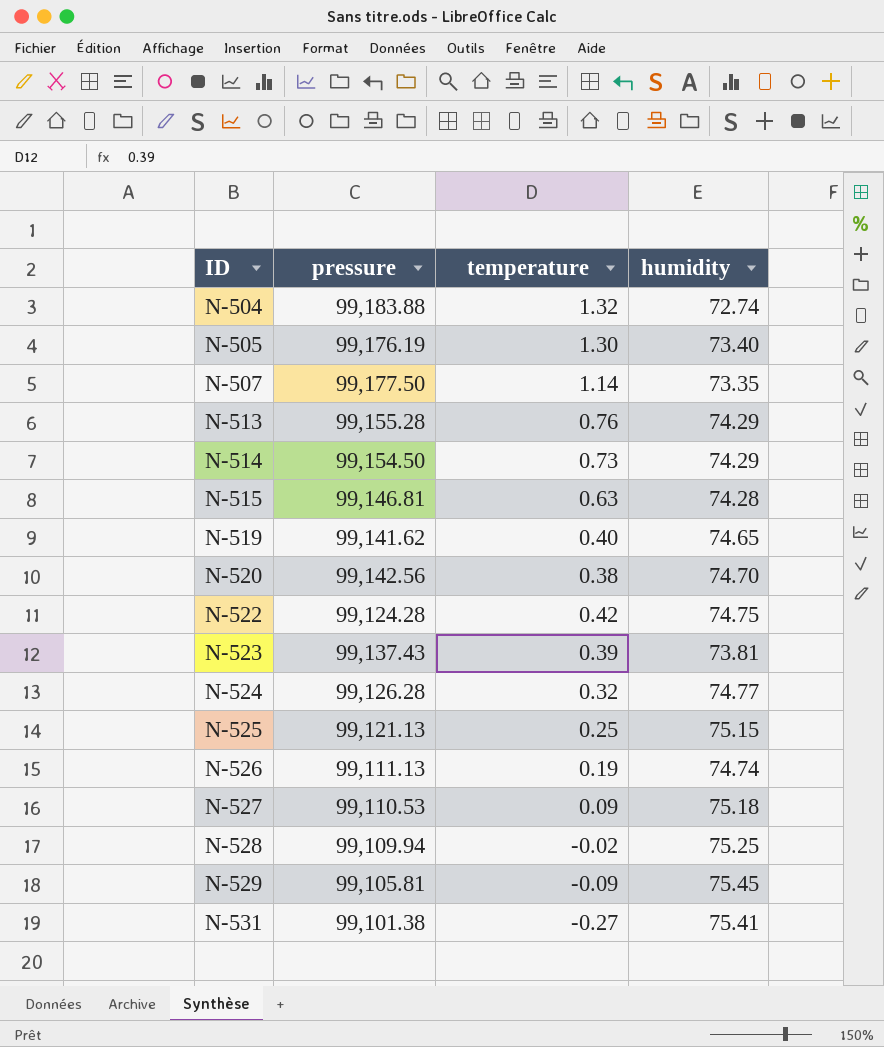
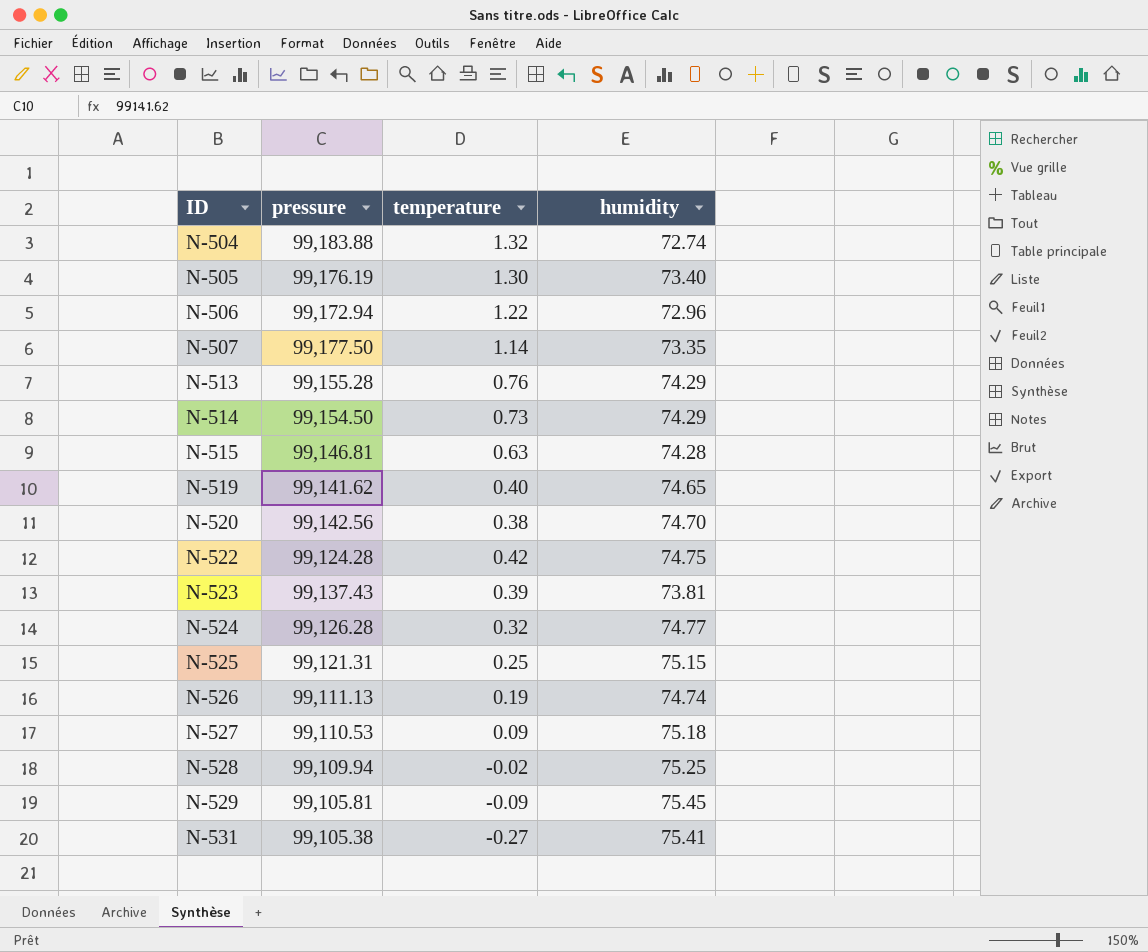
row N-506: none -> 99,172.94 | 1.22 | 72.96
N-525 | pressure: 99,121.13 -> 99,121.31
N-531 | pressure: 99,101.38 -> 99,105.38

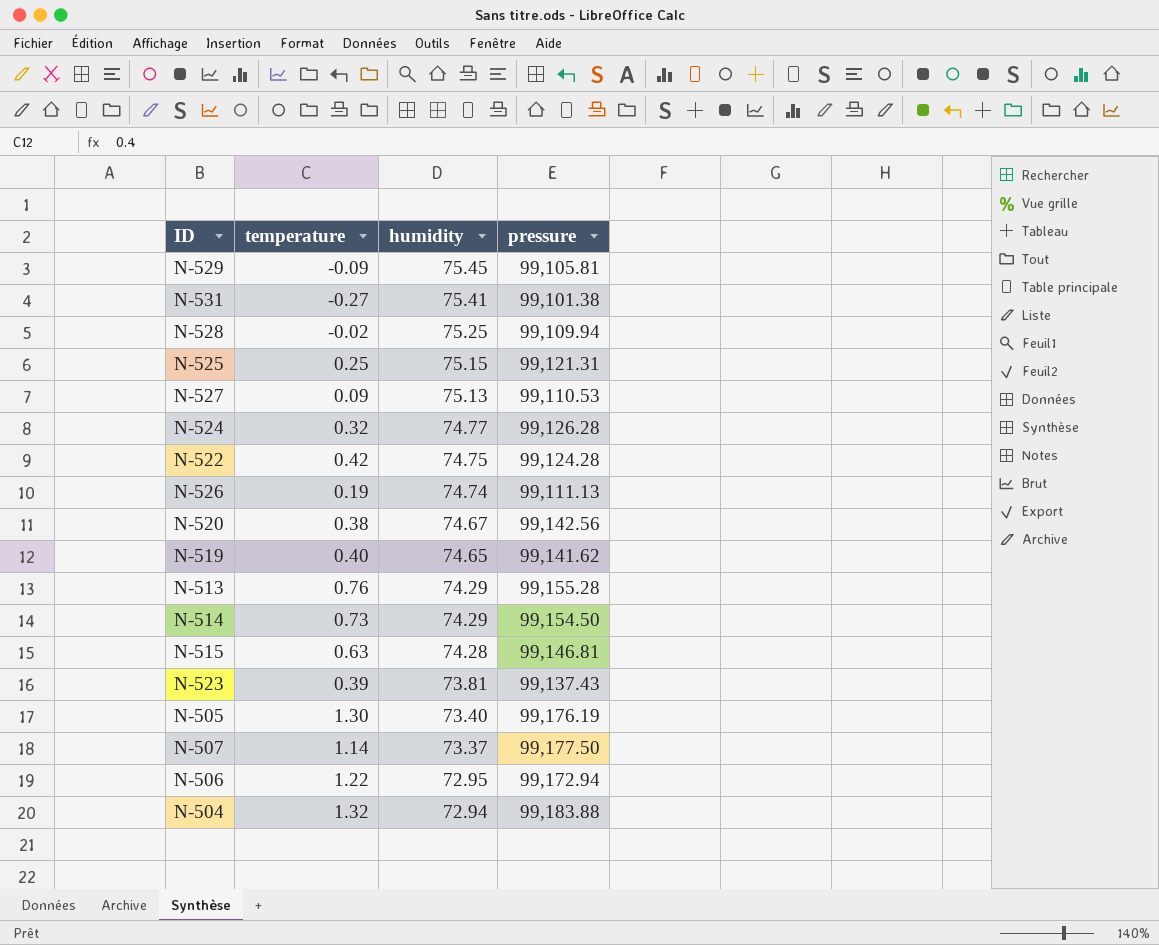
row order: ID ascending -> humidity descending
column pressure | position: 2 -> 4
N-531 | pressure: 99,105.38 -> 99,101.38
N-527 | humidity: 75.18 -> 75.13
N-520 | humidity: 74.70 -> 74.67
N-507 | humidity: 73.35 -> 73.37
N-506 | humidity: 72.96 -> 72.95
N-504 | humidity: 72.74 -> 72.94

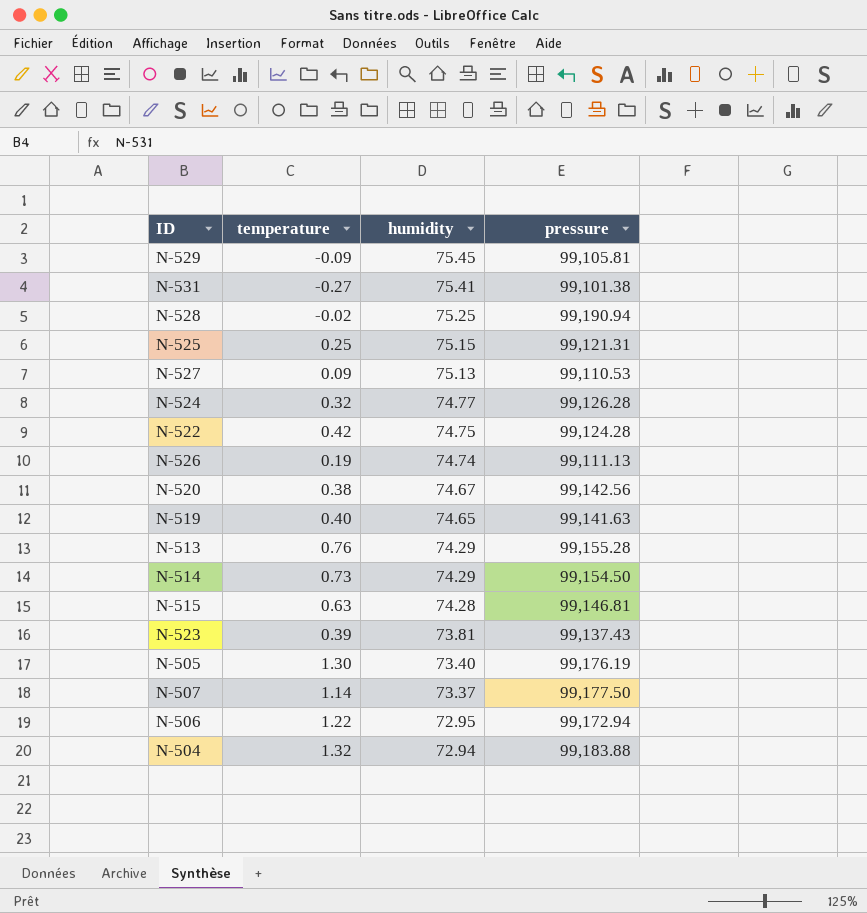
N-528 | pressure: 99,109.94 -> 99,190.94
N-519 | pressure: 99,141.62 -> 99,141.63

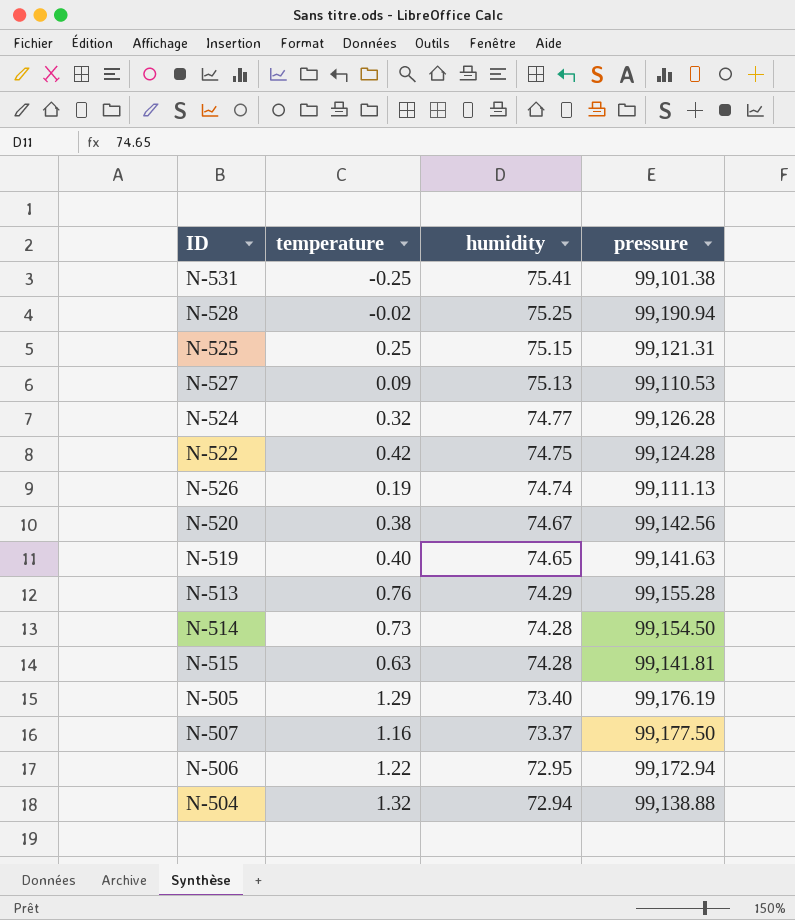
row N-529: -0.09 | 75.45 | 99,105.81 -> none
row N-523: 0.39 | 73.81 | 99,137.43 -> none
N-531 | temperature: -0.27 -> -0.25
N-514 | humidity: 74.29 -> 74.28
N-515 | pressure: 99,146.81 -> 99,141.81
N-505 | temperature: 1.30 -> 1.29
N-507 | temperature: 1.14 -> 1.16
N-504 | pressure: 99,183.88 -> 99,138.88

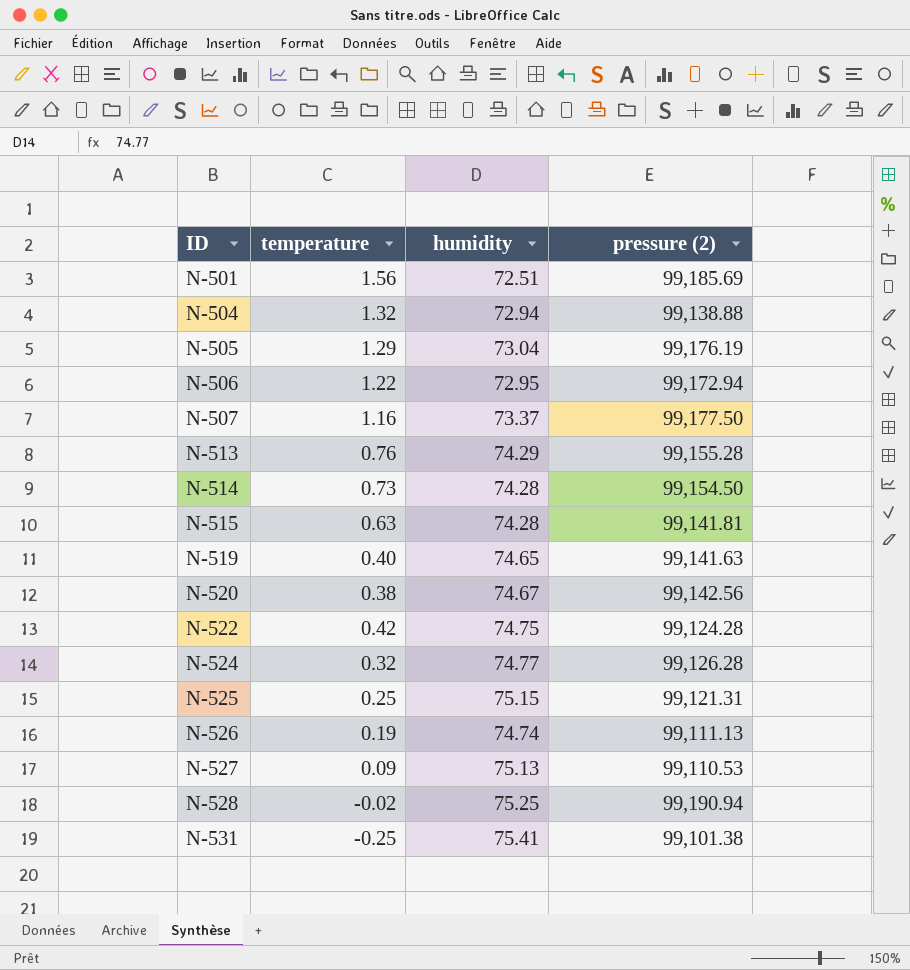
row order: humidity descending -> ID ascending
column name: pressure -> pressure (2)
row N-501: none -> 1.56 | 72.51 | 99,185.69
N-505 | humidity: 73.40 -> 73.04

